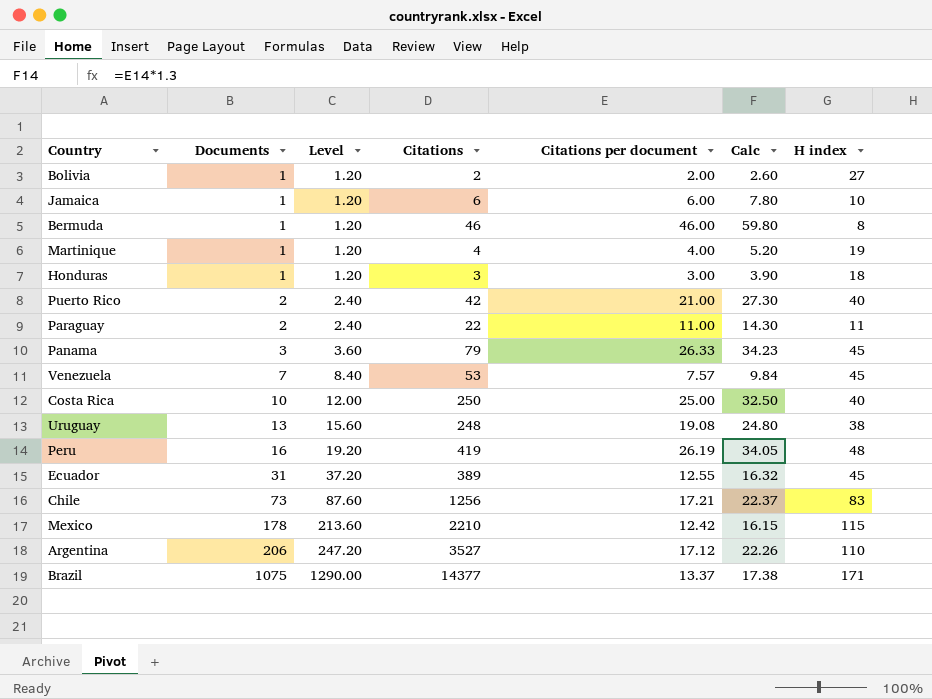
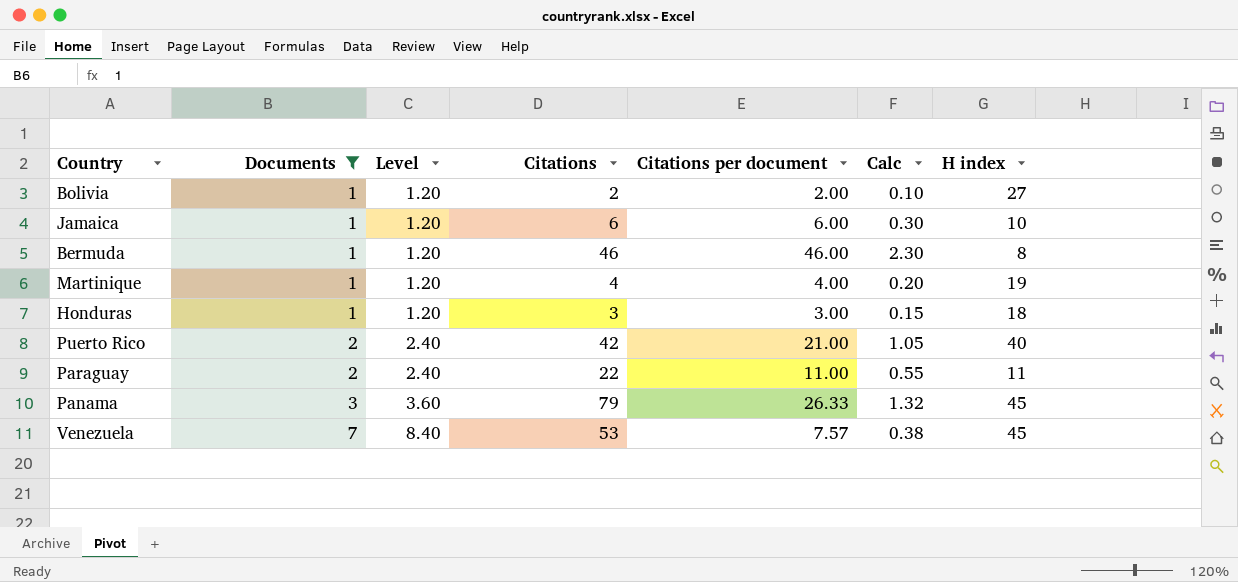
filter: none -> Documents <= 7
column Calc | formula: [Citations per document] * 1.3 -> [Citations per document] * 0.05

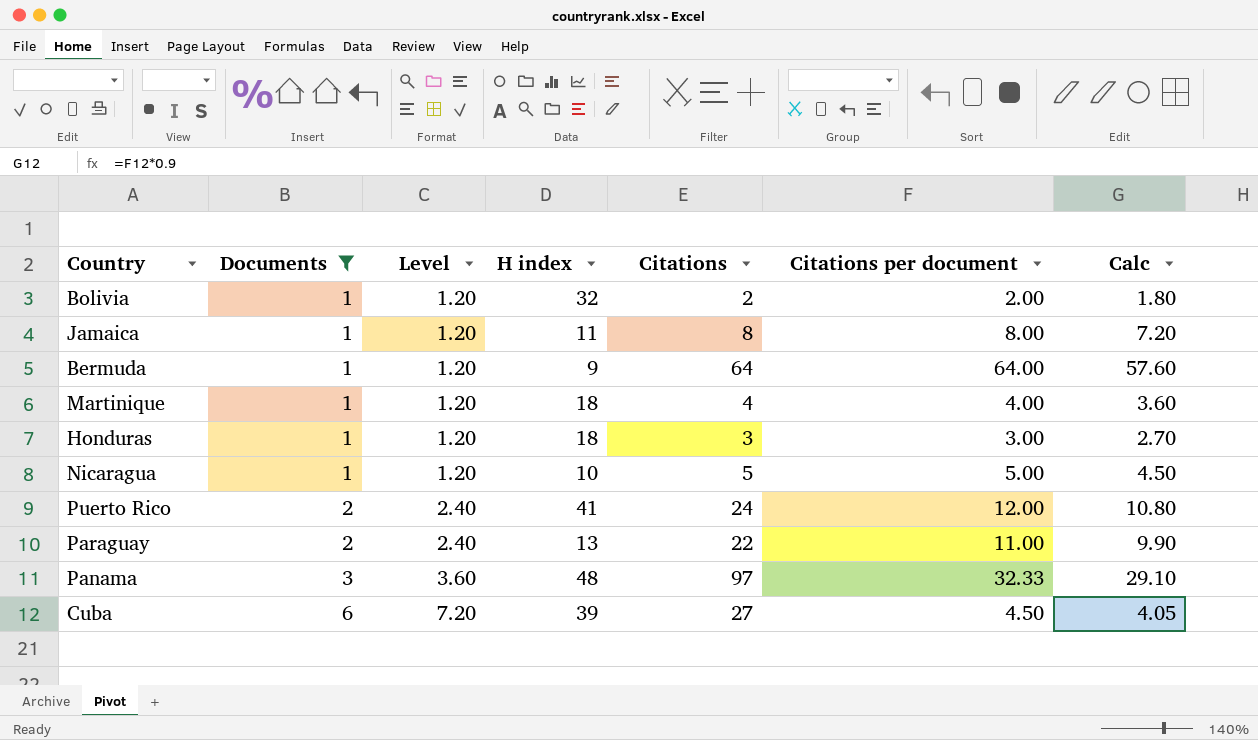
column H index | position: 7 -> 4
column Calc | formula: [Citations per document] * 0.05 -> [Citations per document] * 0.9
row Venezuela: 7 | 8.40 | 53 | 7.57 | 0.38 | 45 -> none
Bolivia | H index: 27 -> 32
Jamaica | H index: 10 -> 11
Jamaica | Citations: 6 -> 8
Jamaica | Citations per document: 6.00 -> 8.00
Bermuda | H index: 8 -> 9
Bermuda | Citations: 46 -> 64
Bermuda | Citations per document: 46.00 -> 64.00
Martinique | H index: 19 -> 18
row Nicaragua: none -> 1 | 1.20 | 10 | 5 | 5.00 | 4.50
Puerto Rico | H index: 40 -> 41
Puerto Rico | Citations: 42 -> 24
Puerto Rico | Citations per document: 21.00 -> 12.00
Paraguay | H index: 11 -> 13
Panama | H index: 45 -> 48
Panama | Citations: 79 -> 97
Panama | Citations per document: 26.33 -> 32.33
row Cuba: none -> 6 | 7.20 | 39 | 27 | 4.50 | 4.05

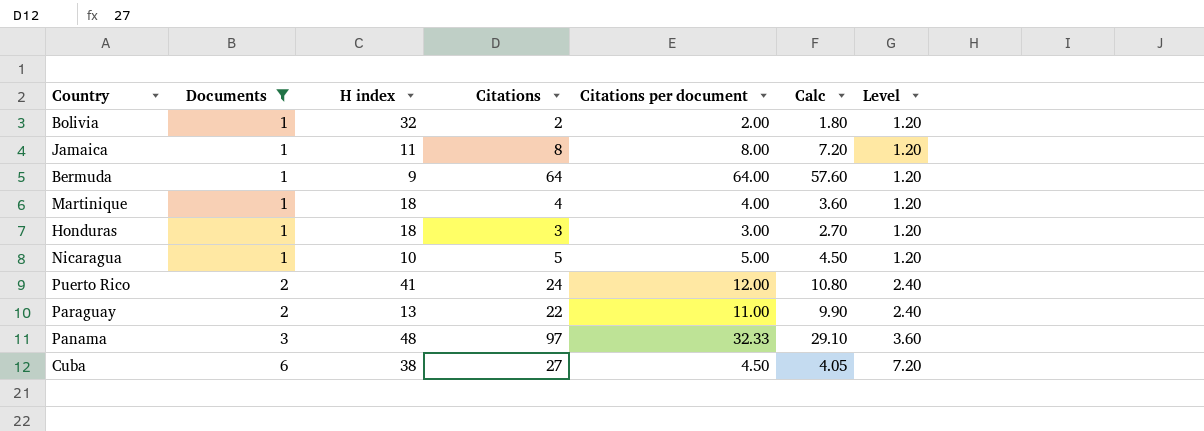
column Level | position: 3 -> 7
Cuba | H index: 39 -> 38

